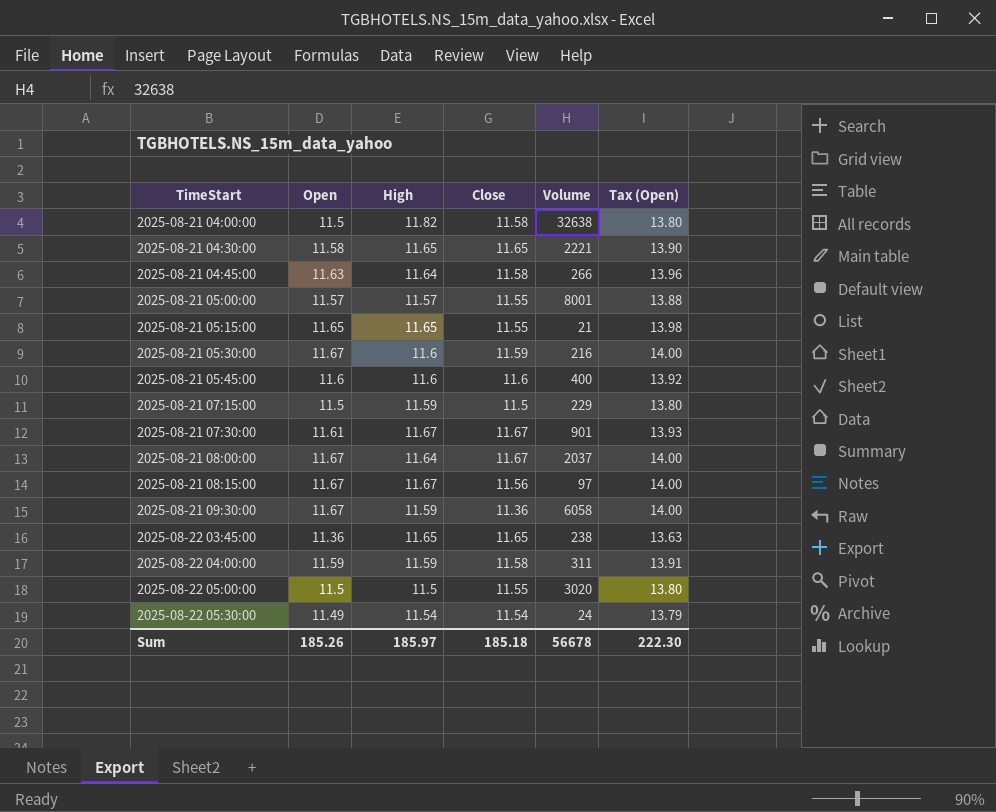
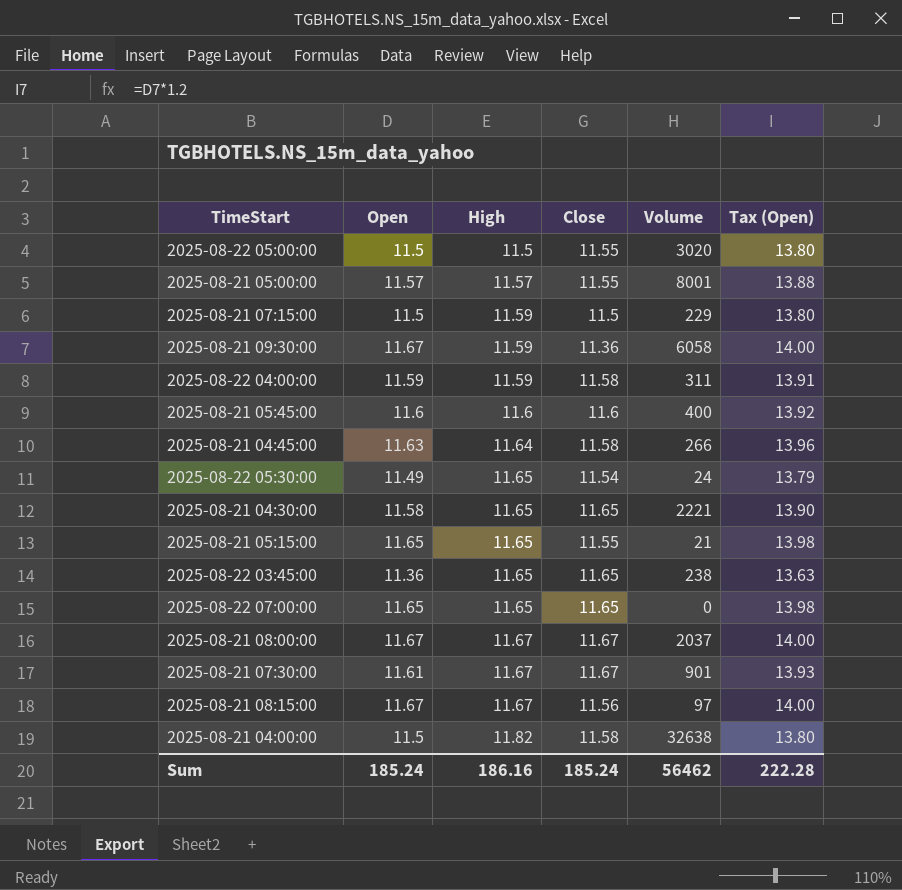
row order: TimeStart ascending -> High ascending
row 2025-08-21 05:30:00: 11.67 | 11.6 | 11.59 | 216 | 14.00 -> none
2025-08-22 05:30:00 | High: 11.54 -> 11.65
row 2025-08-22 07:00:00: none -> 11.65 | 11.65 | 11.65 | 0 | 13.98
2025-08-21 08:00:00 | High: 11.64 -> 11.67
Sum | Open: 185.26 -> 185.24
Sum | High: 185.97 -> 186.16
Sum | Close: 185.18 -> 185.24
Sum | Volume: 56678 -> 56462
Sum | Tax (Open): 222.30 -> 222.28

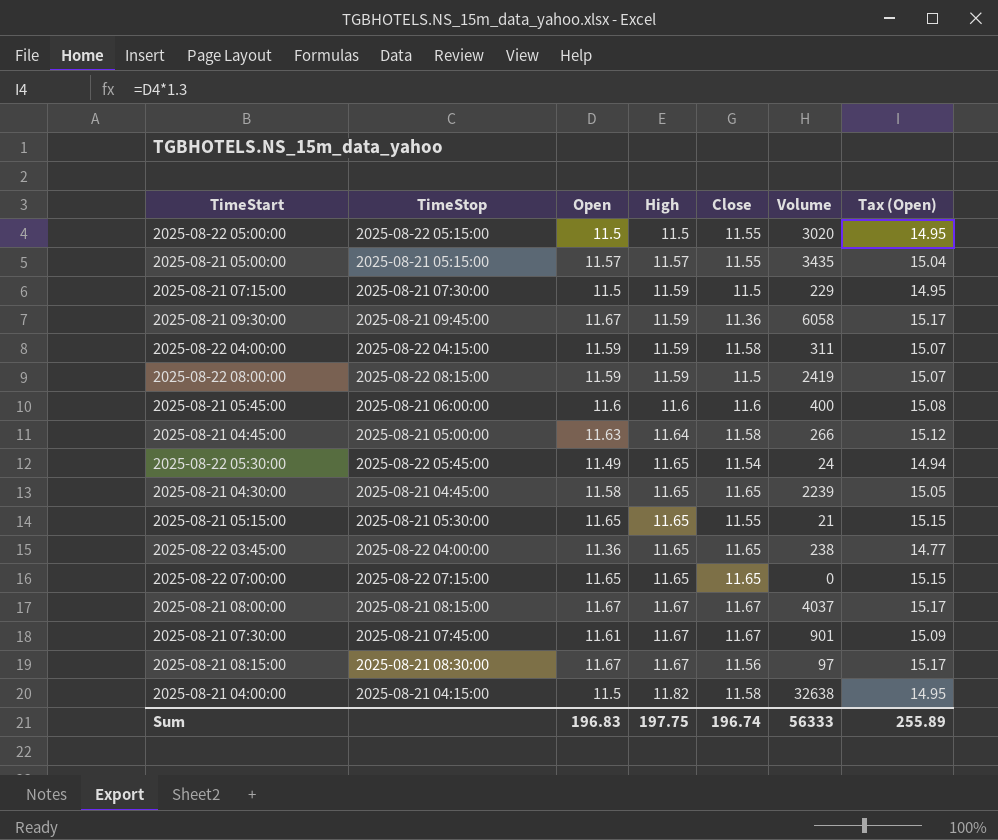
column TimeStop | position: none -> 2
column Tax (Open) | formula: [Open] * 1.2 -> [Open] * 1.3
2025-08-21 05:00:00 | Volume: 8001 -> 3435
row 2025-08-22 08:00:00: none -> 2025-08-22 08:15:00 | 11.59 | 11.59 | 11.5 | 2419 | 15.07
2025-08-21 04:30:00 | Volume: 2221 -> 2239
2025-08-21 08:00:00 | Volume: 2037 -> 4037
Sum | Open: 185.24 -> 196.83
Sum | High: 186.16 -> 197.75
Sum | Close: 185.24 -> 196.74
Sum | Volume: 56462 -> 56333
Sum | Tax (Open): 222.28 -> 255.89

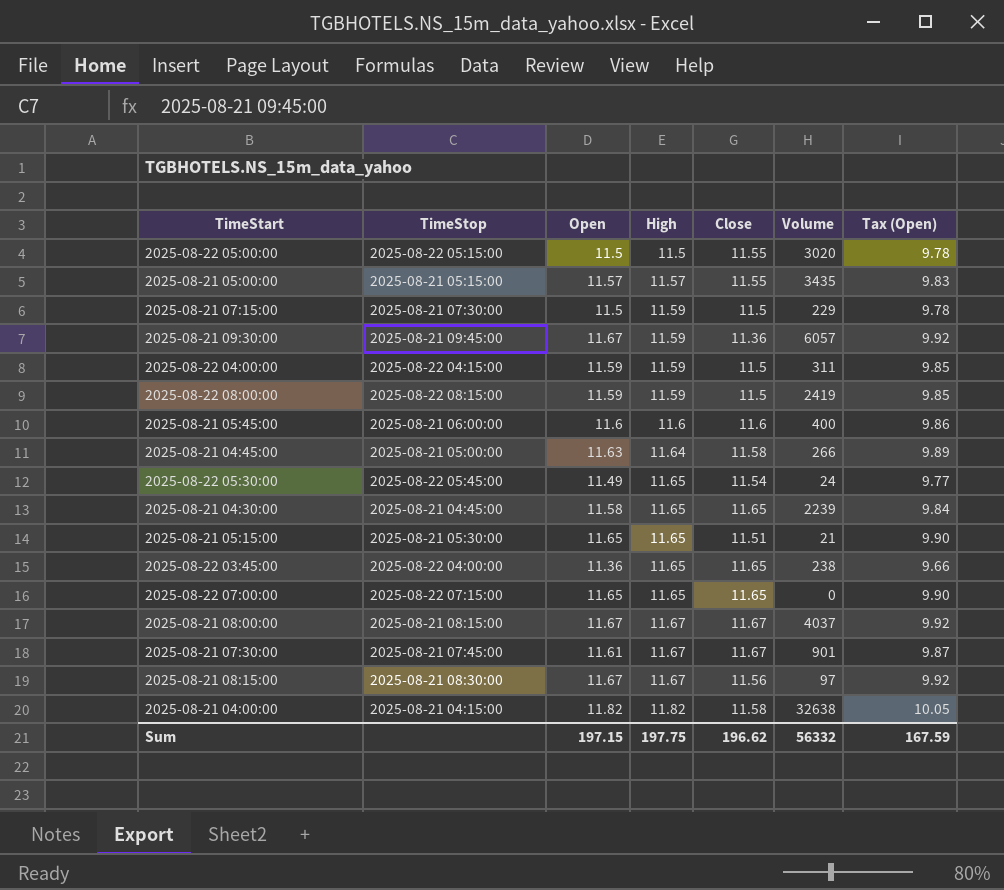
column Tax (Open) | formula: [Open] * 1.3 -> [Open] * 0.85
2025-08-21 09:30:00 | Volume: 6058 -> 6057
2025-08-22 04:00:00 | Close: 11.58 -> 11.5
2025-08-21 05:15:00 | Close: 11.55 -> 11.51
2025-08-21 04:00:00 | Open: 11.5 -> 11.82
Sum | Open: 196.83 -> 197.15
Sum | Close: 196.74 -> 196.62
Sum | Volume: 56333 -> 56332
Sum | Tax (Open): 255.89 -> 167.59

